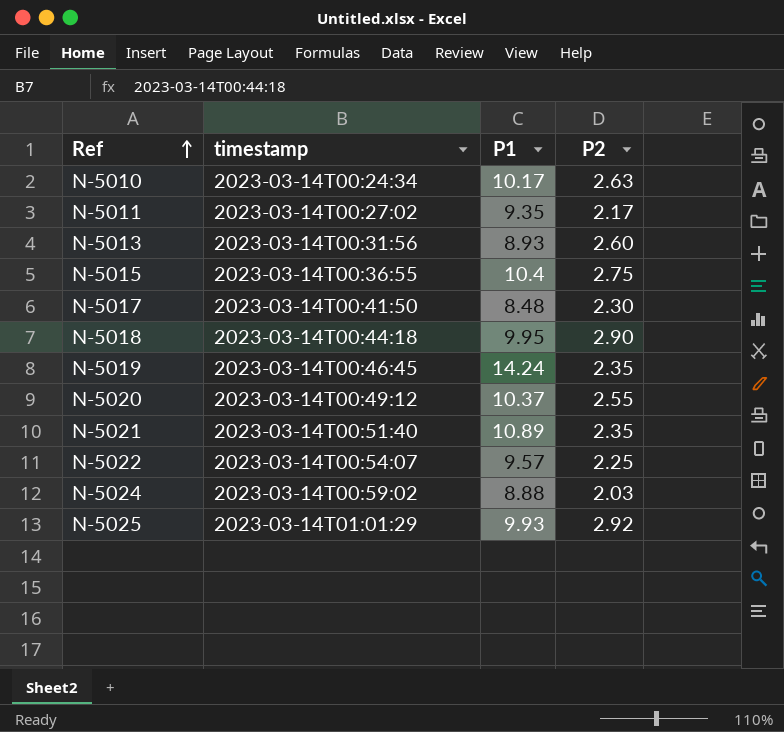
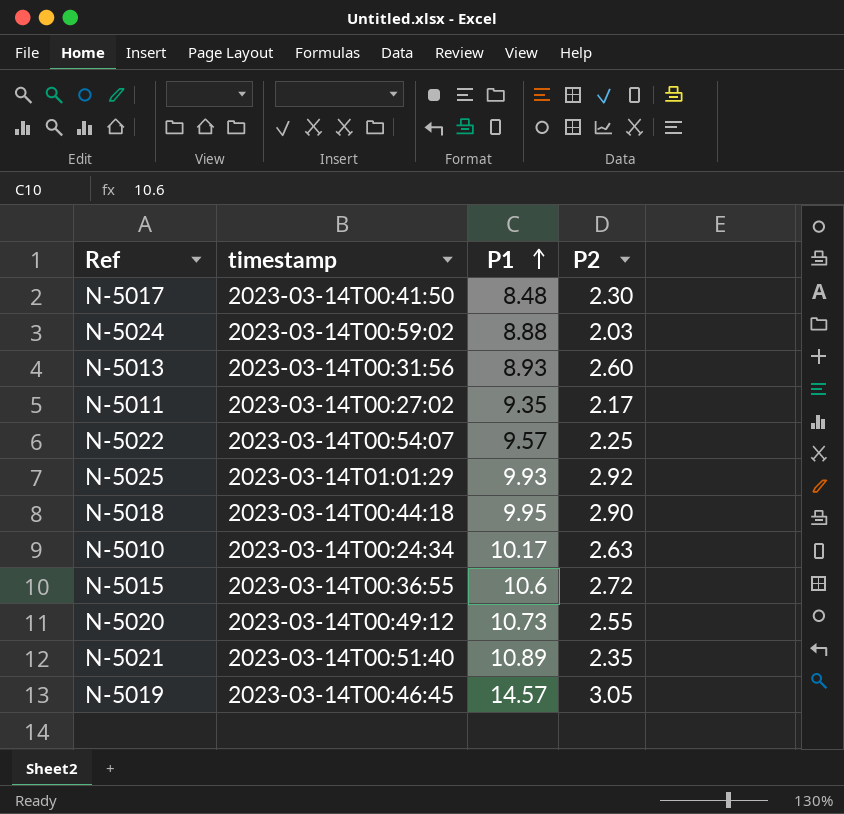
row order: Ref ascending -> P1 ascending
N-5015 | P1: 10.4 -> 10.6
N-5015 | P2: 2.75 -> 2.72
N-5020 | P1: 10.37 -> 10.73
N-5019 | P1: 14.24 -> 14.57
N-5019 | P2: 2.35 -> 3.05

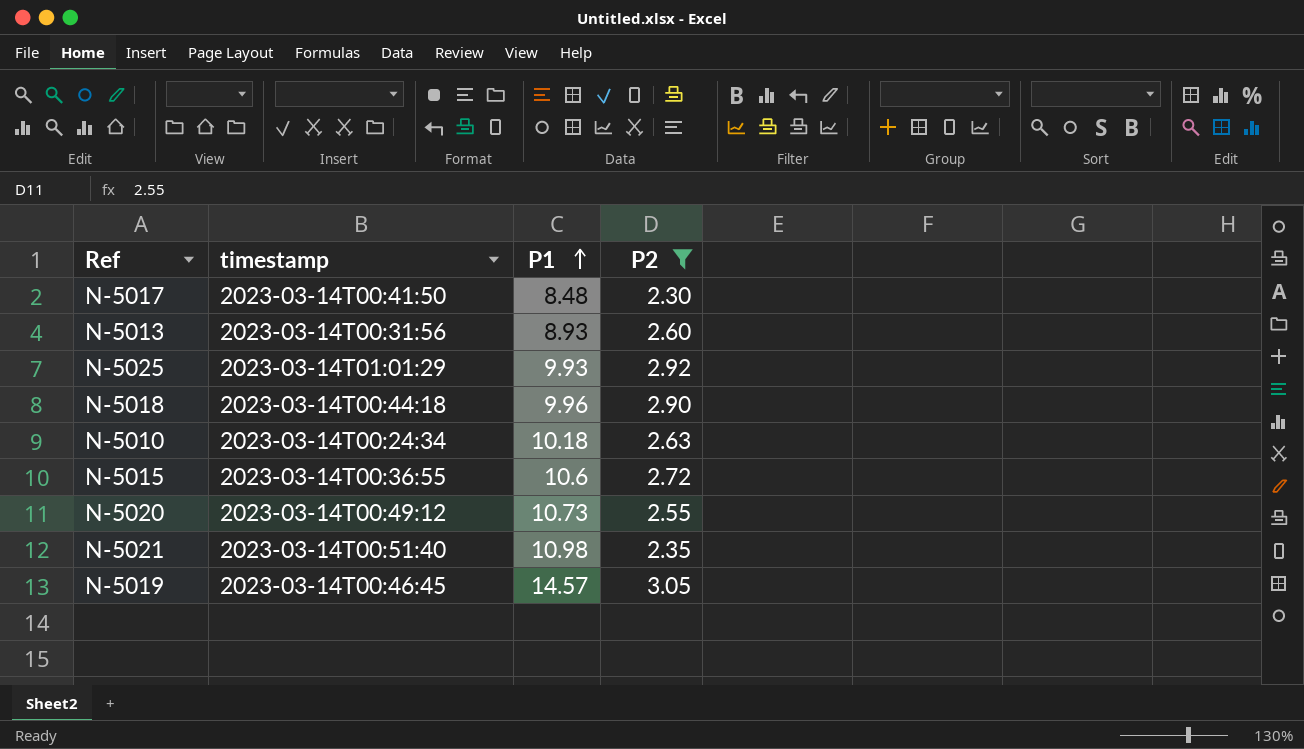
filter: none -> P2 >= 2.30
N-5018 | P1: 9.95 -> 9.96
N-5010 | P1: 10.17 -> 10.18
N-5021 | P1: 10.89 -> 10.98

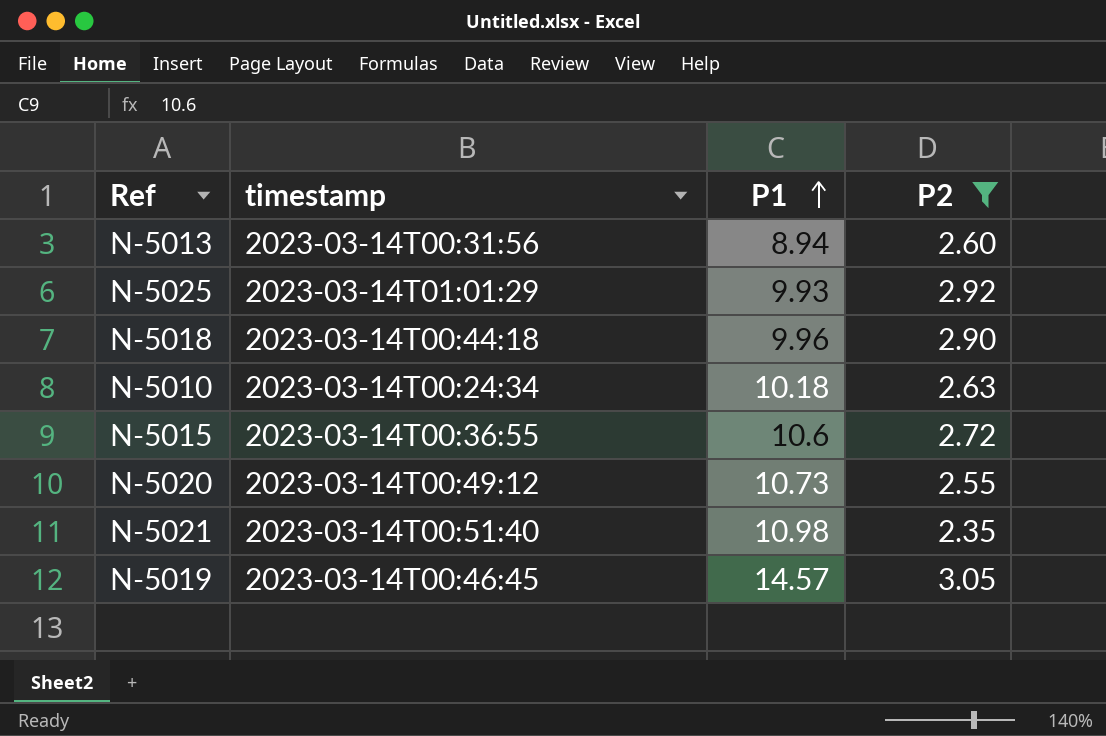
row N-5017: 2023-03-14T00:41:50 | 8.48 | 2.30 -> none
N-5013 | P1: 8.93 -> 8.94

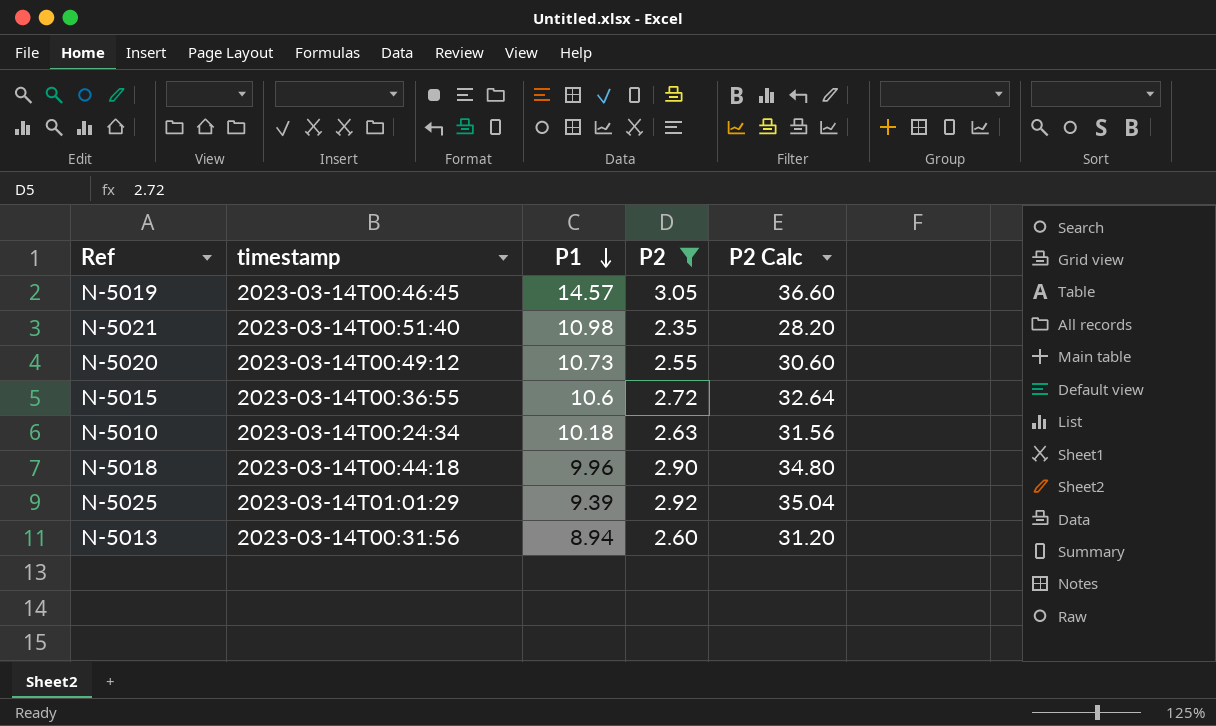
row order: P1 ascending -> P1 descending
column P2 Calc | formula: none -> [P2] * 12
N-5025 | P1: 9.93 -> 9.39

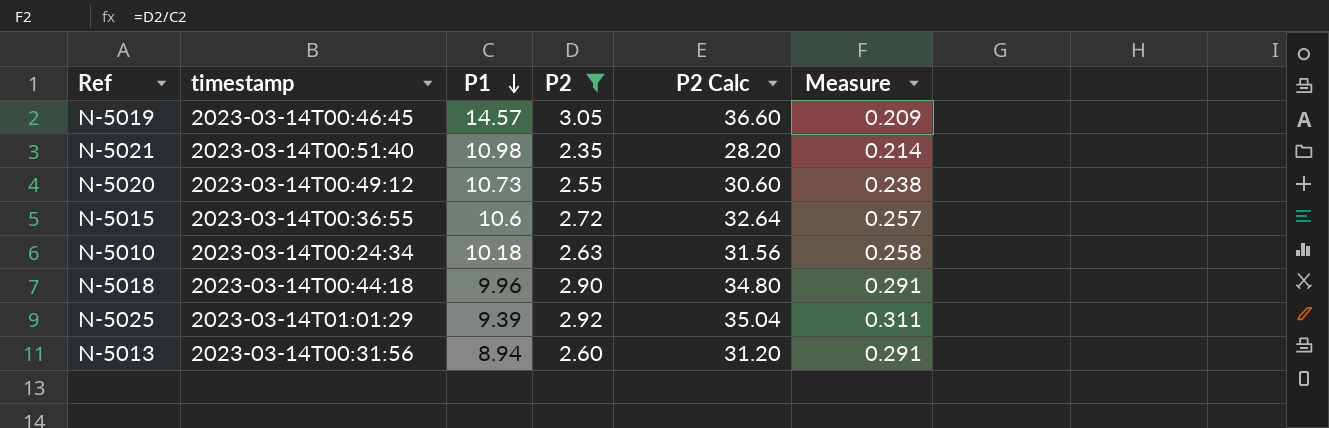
column Measure | formula: none -> [P2] / [P1]

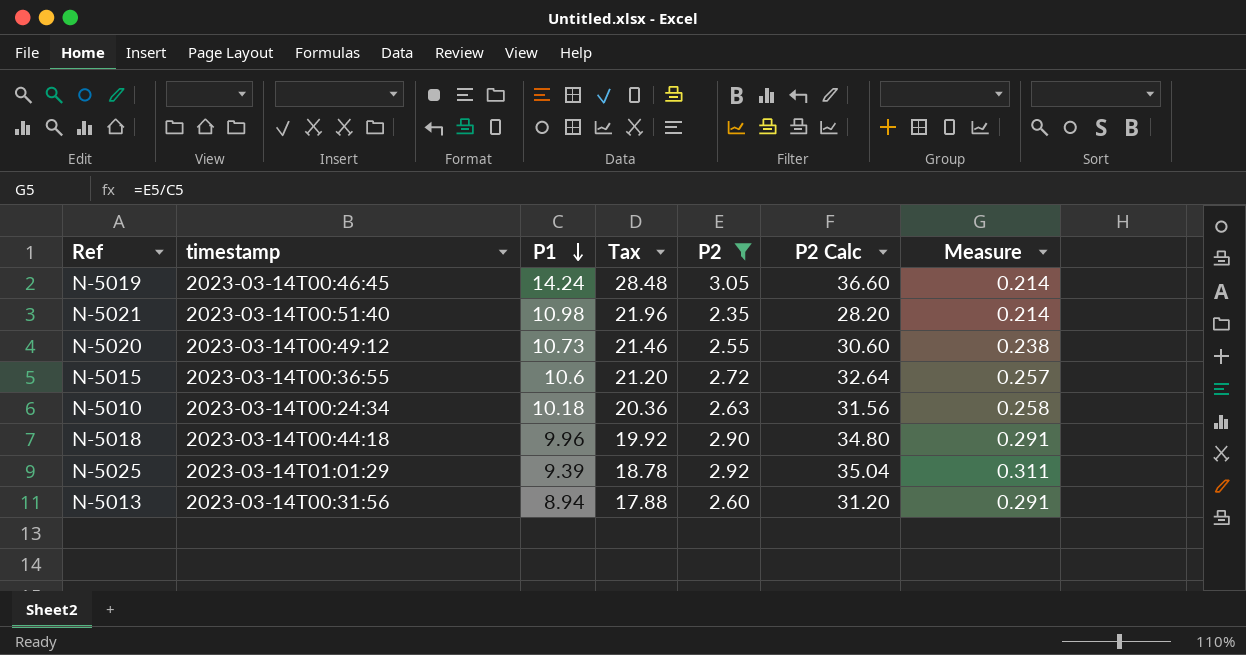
column Tax | formula: none -> [P1] * 2
N-5019 | P1: 14.57 -> 14.24
N-5019 | Measure: 0.209 -> 0.214

